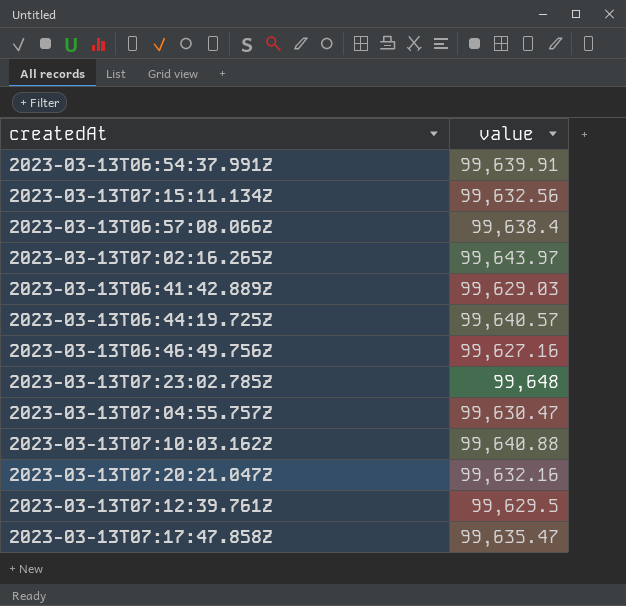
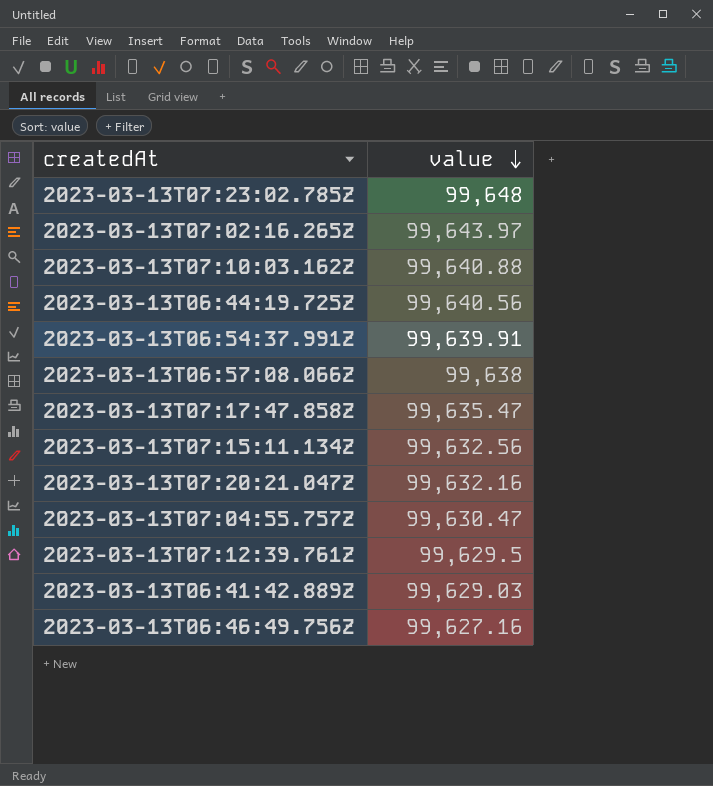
row order: none -> value descending
2023-03-13T06:44:19.725Z | value: 99,640.57 -> 99,640.56
2023-03-13T06:57:08.066Z | value: 99,638.4 -> 99,638

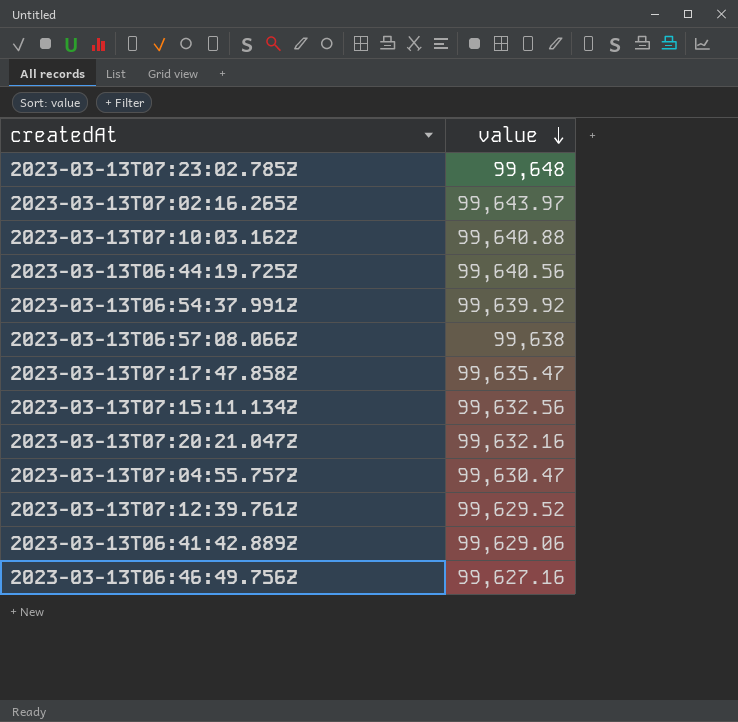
2023-03-13T06:54:37.991Z | value: 99,639.91 -> 99,639.92
2023-03-13T07:12:39.761Z | value: 99,629.5 -> 99,629.52
2023-03-13T06:41:42.889Z | value: 99,629.03 -> 99,629.06

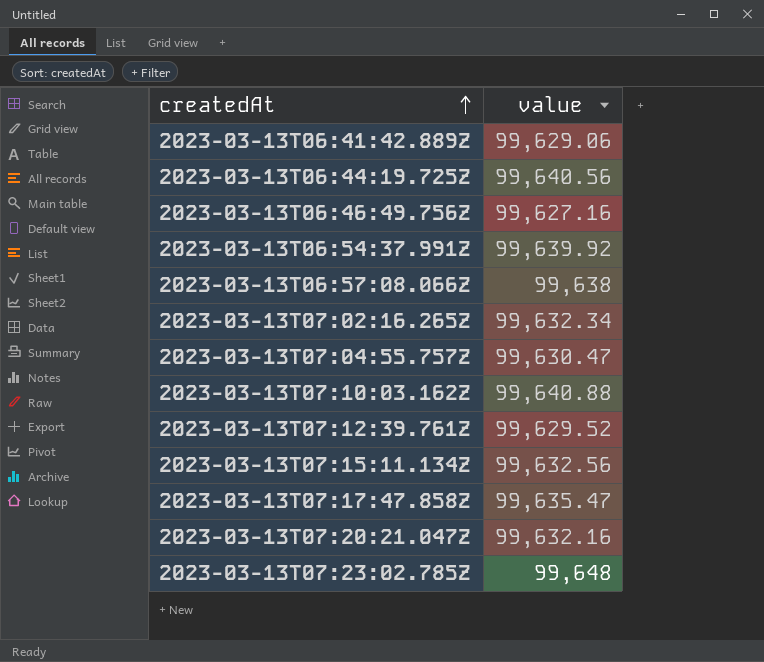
row order: value descending -> createdAt ascending
2023-03-13T07:02:16.265Z | value: 99,643.97 -> 99,632.34

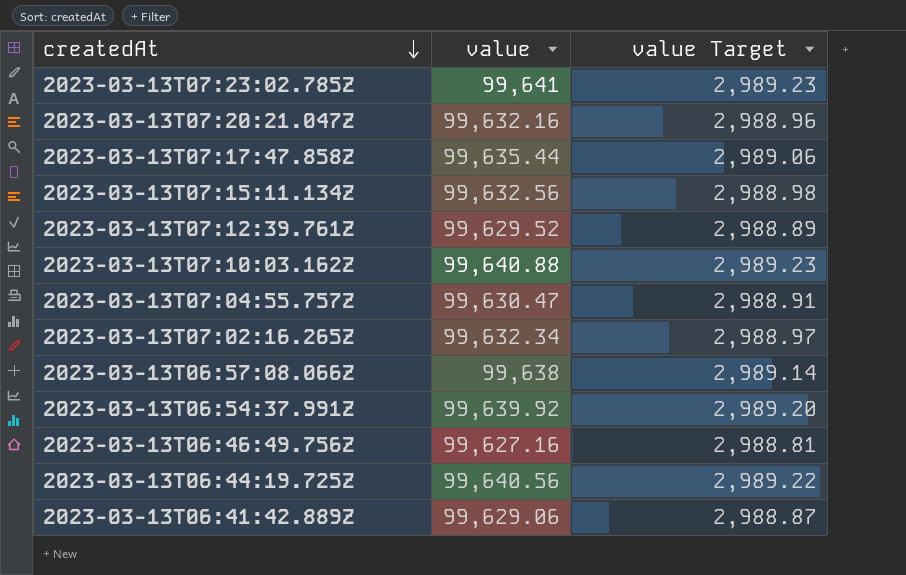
row order: createdAt ascending -> createdAt descending
column value Target | formula: none -> [value] * 0.03
2023-03-13T07:23:02.785Z | value: 99,648 -> 99,641
2023-03-13T07:17:47.858Z | value: 99,635.47 -> 99,635.44

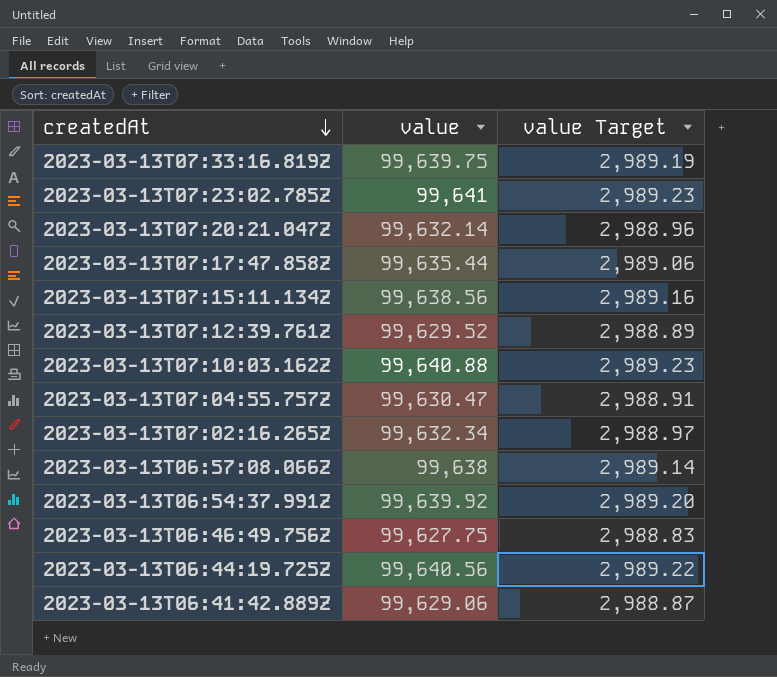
row 2023-03-13T07:33:16.819Z: none -> 99,639.75 | 2,989.19
2023-03-13T07:20:21.047Z | value: 99,632.16 -> 99,632.14
2023-03-13T07:15:11.134Z | value: 99,632.56 -> 99,638.56
2023-03-13T07:15:11.134Z | value Target: 2,988.98 -> 2,989.16
2023-03-13T06:46:49.756Z | value: 99,627.16 -> 99,627.75
2023-03-13T06:46:49.756Z | value Target: 2,988.81 -> 2,988.83

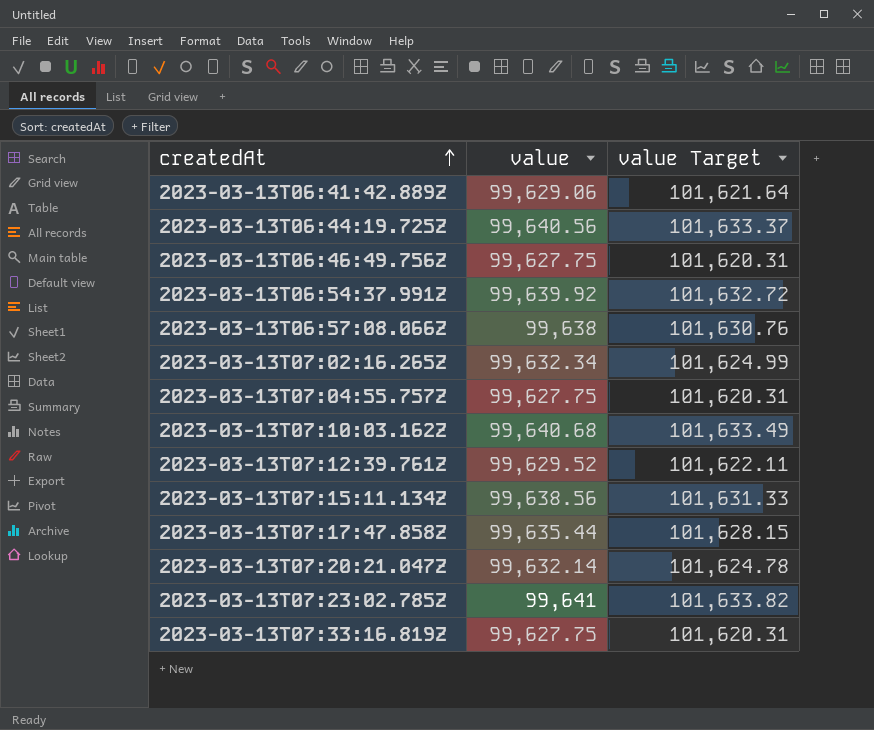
row order: createdAt descending -> createdAt ascending
column value Target | formula: [value] * 0.03 -> [value] * 1.02
2023-03-13T07:04:55.757Z | value: 99,630.47 -> 99,627.75
2023-03-13T07:10:03.162Z | value: 99,640.88 -> 99,640.68
2023-03-13T07:33:16.819Z | value: 99,639.75 -> 99,627.75

